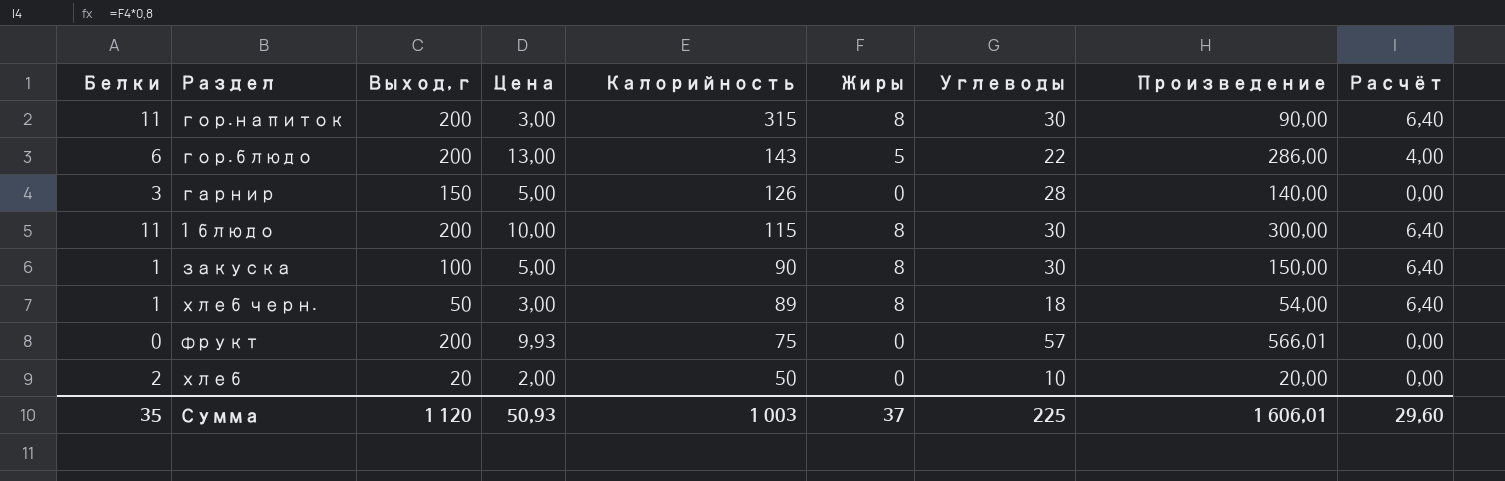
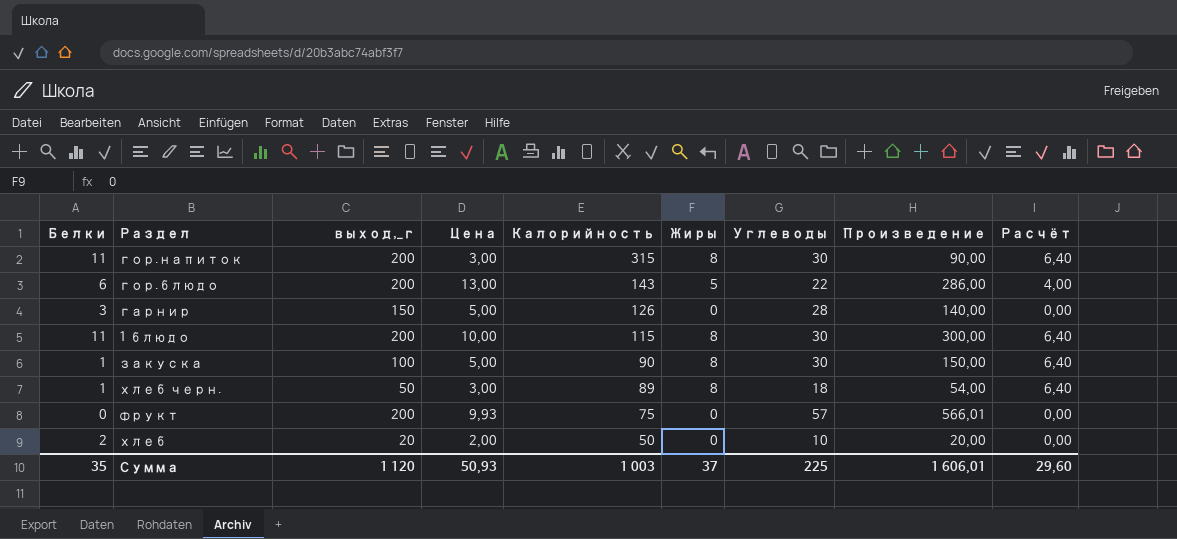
column name: Выход, г -> выход,_г

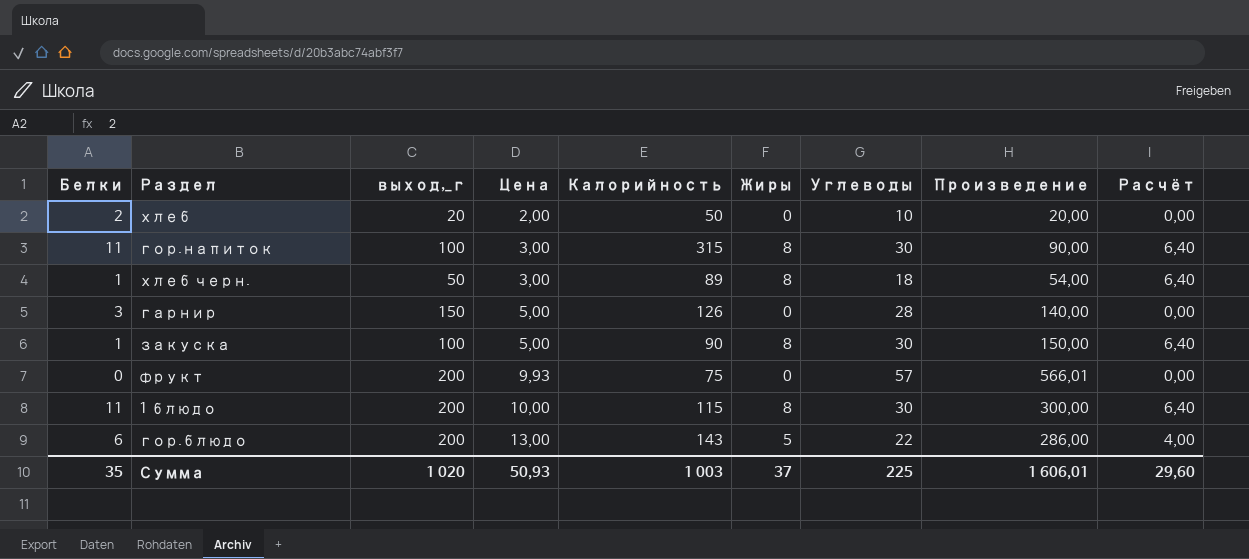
row order: Калорийность descending -> Цена ascending
гор.напиток | выход,_г: 200 -> 100
Сумма | выход,_г: 1 120 -> 1 020

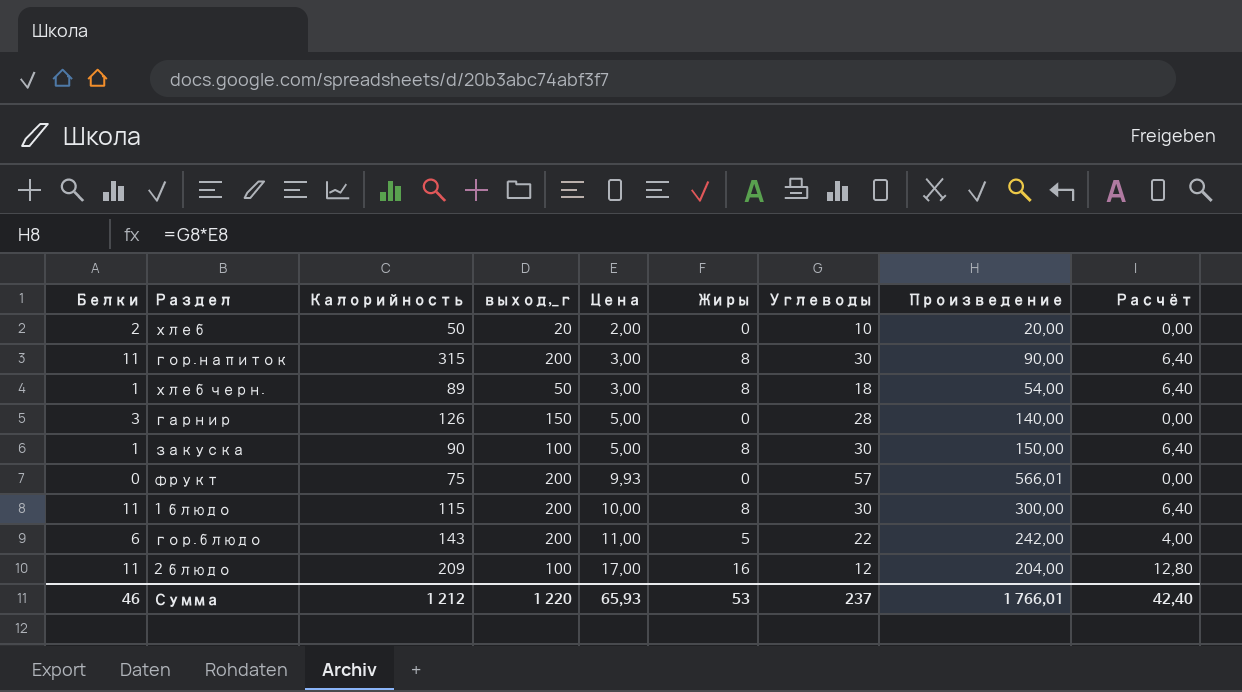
column Калорийность | position: 5 -> 3
гор.напиток | выход,_г: 100 -> 200
гор.блюдо | Цена: 13,00 -> 11,00
гор.блюдо | Произведение: 286,00 -> 242,00
row 2 блюдо: none -> 11 | 209 | 100 | 17,00 | 16 | 12 | 204,00 | 12,80
Сумма | Белки: 35 -> 46
Сумма | Калорийность: 1 003 -> 1 212
Сумма | выход,_г: 1 020 -> 1 220
Сумма | Цена: 50,93 -> 65,93
Сумма | Жиры: 37 -> 53
Сумма | Углеводы: 225 -> 237
Сумма | Произведение: 1 606,01 -> 1 766,01
Сумма | Расчёт: 29,60 -> 42,40

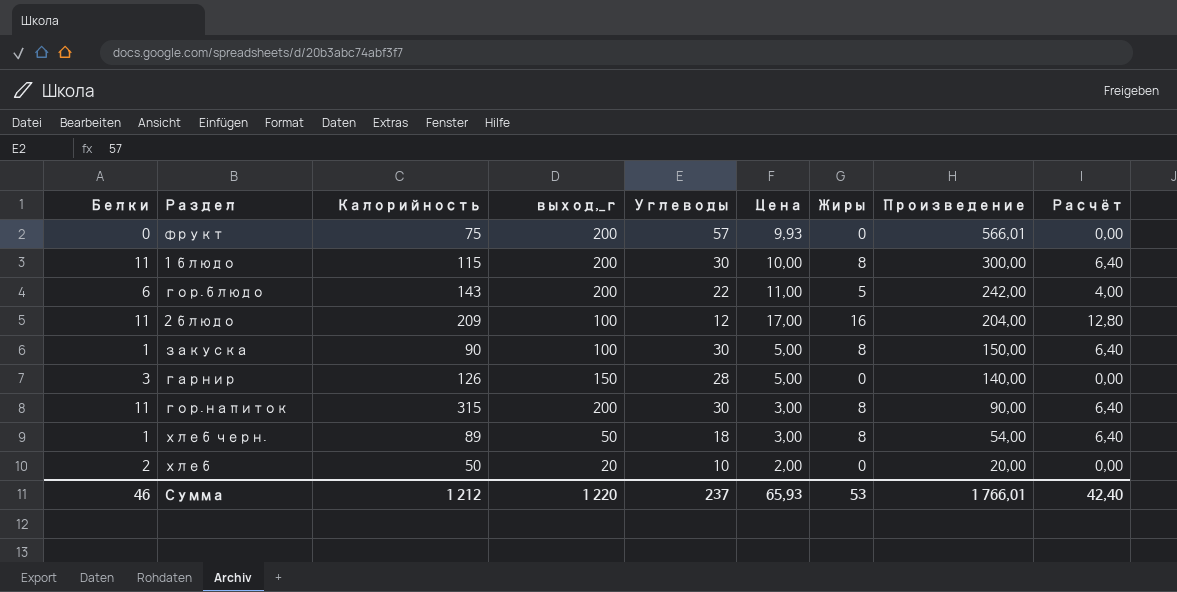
row order: Цена ascending -> Произведение descending
column Углеводы | position: 7 -> 5

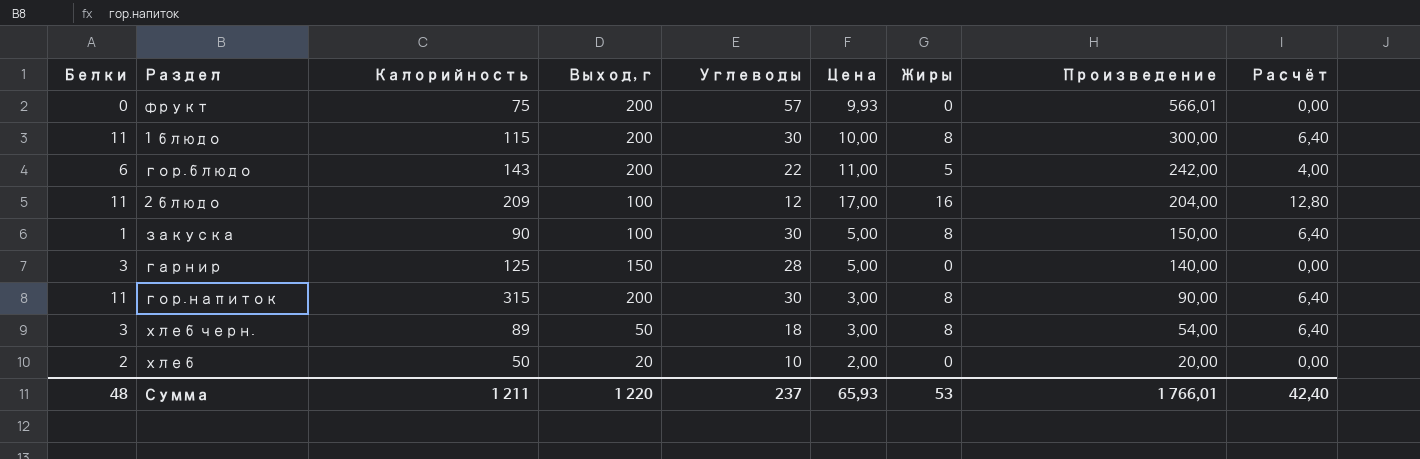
column name: выход,_г -> Выход, г
гарнир | Калорийность: 126 -> 125
хлеб черн. | Белки: 1 -> 3
Сумма | Белки: 46 -> 48
Сумма | Калорийность: 1 212 -> 1 211

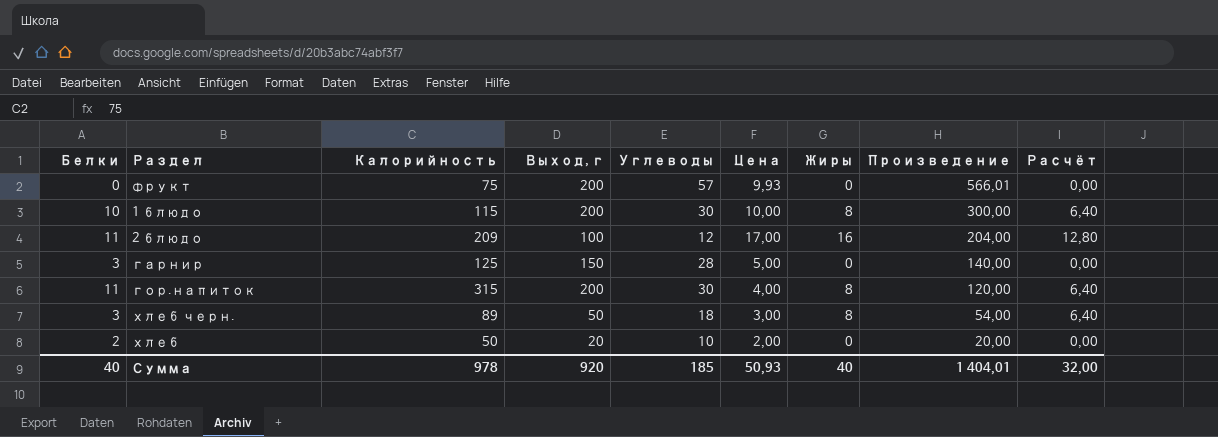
row гор.блюдо: 6 | 143 | 200 | 22 | 11,00 | 5 | 242,00 | 4,00 -> none
row закуска: 1 | 90 | 100 | 30 | 5,00 | 8 | 150,00 | 6,40 -> none
1 блюдо | Белки: 11 -> 10
гор.напиток | Цена: 3,00 -> 4,00
гор.напиток | Произведение: 90,00 -> 120,00
Сумма | Белки: 48 -> 40
Сумма | Калорийность: 1 211 -> 978
Сумма | Выход, г: 1 220 -> 920
Сумма | Углеводы: 237 -> 185
Сумма | Цена: 65,93 -> 50,93
Сумма | Жиры: 53 -> 40
Сумма | Произведение: 1 766,01 -> 1 404,01
Сумма | Расчёт: 42,40 -> 32,00

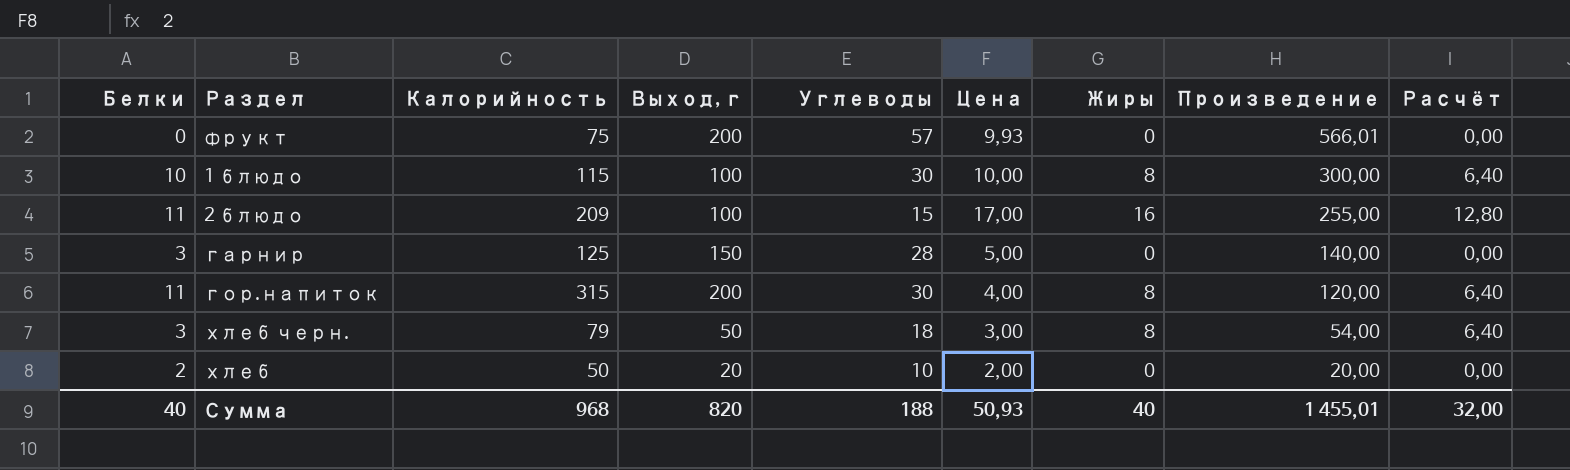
1 блюдо | Выход, г: 200 -> 100
2 блюдо | Углеводы: 12 -> 15
2 блюдо | Произведение: 204,00 -> 255,00
хлеб черн. | Калорийность: 89 -> 79
Сумма | Калорийность: 978 -> 968
Сумма | Выход, г: 920 -> 820
Сумма | Углеводы: 185 -> 188
Сумма | Произведение: 1 404,01 -> 1 455,01

